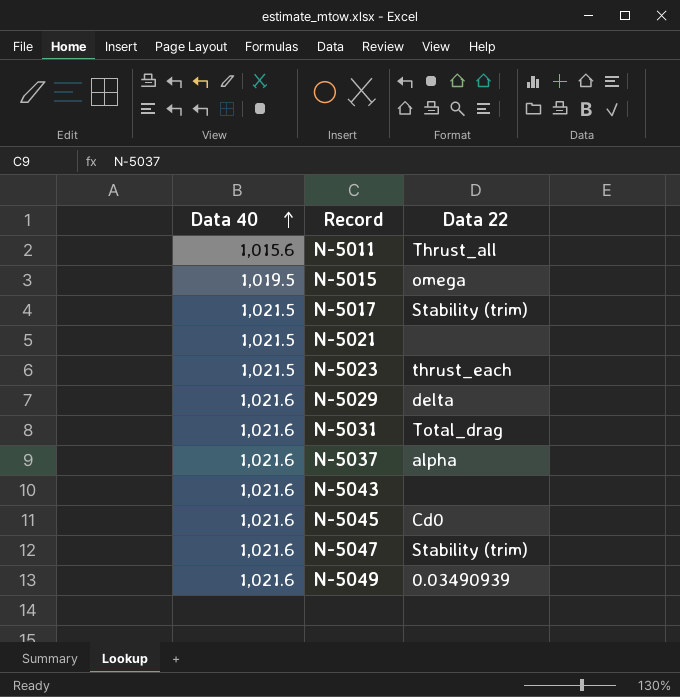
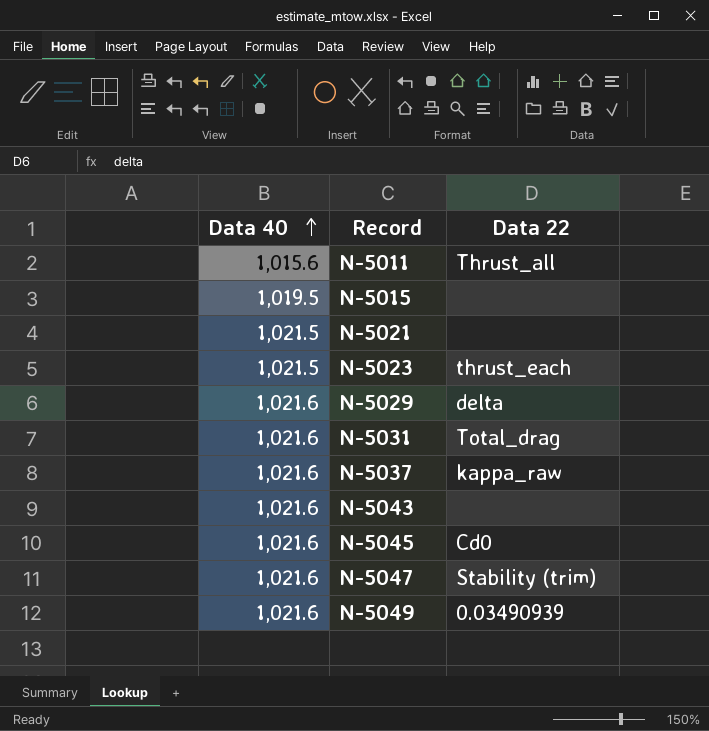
row N-5017: 1,021.5 | Stability (trim) -> none
N-5015 | Data 22: omega -> none
N-5037 | Data 22: alpha -> kappa_raw

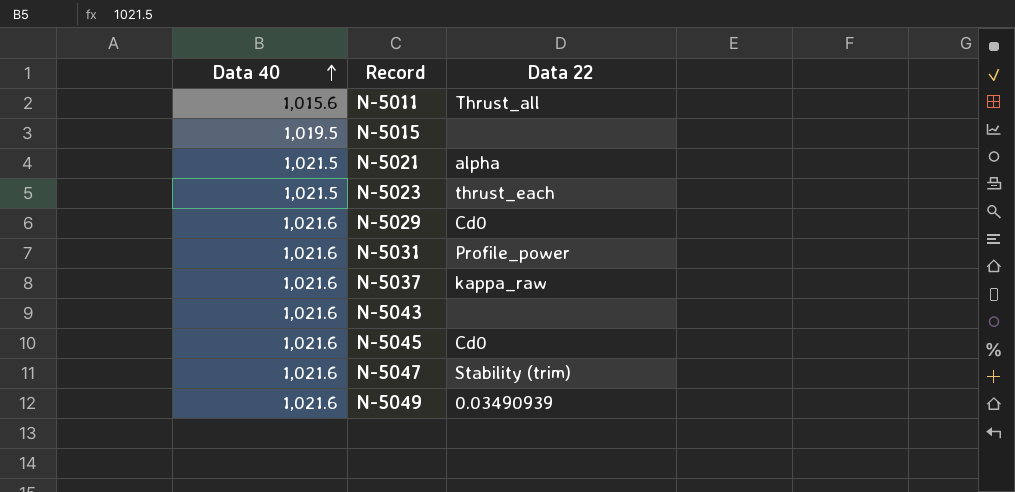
N-5021 | Data 22: none -> alpha
N-5029 | Data 22: delta -> Cd0
N-5031 | Data 22: Total_drag -> Profile_power

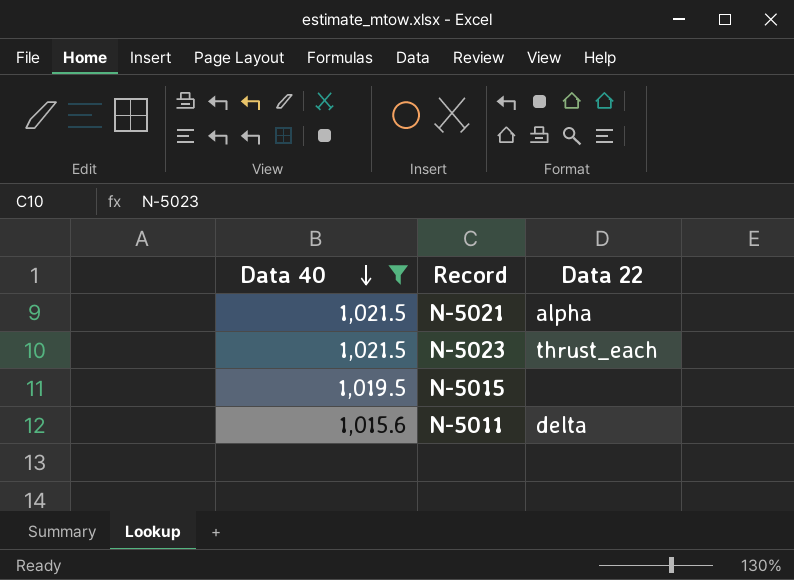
filter: none -> Data 40 != 1,021.6
row order: Data 40 ascending -> Data 40 descending
N-5011 | Data 22: Thrust_all -> delta

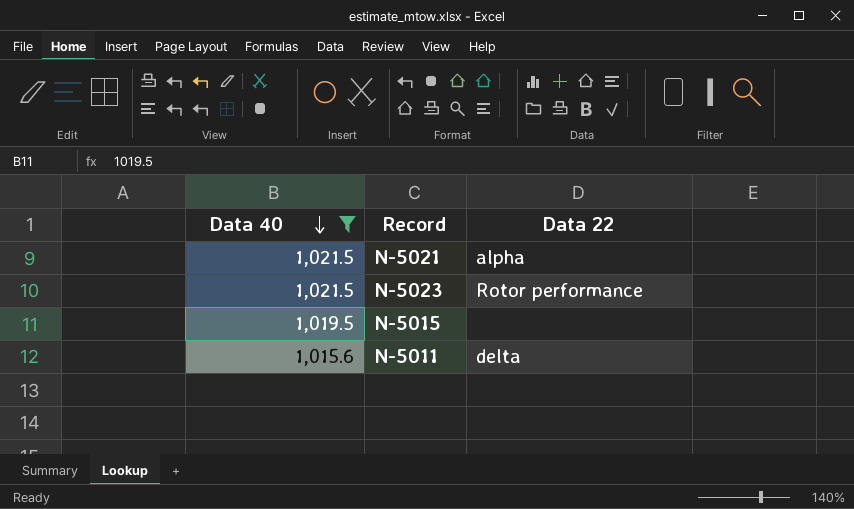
N-5023 | Data 22: thrust_each -> Rotor performance

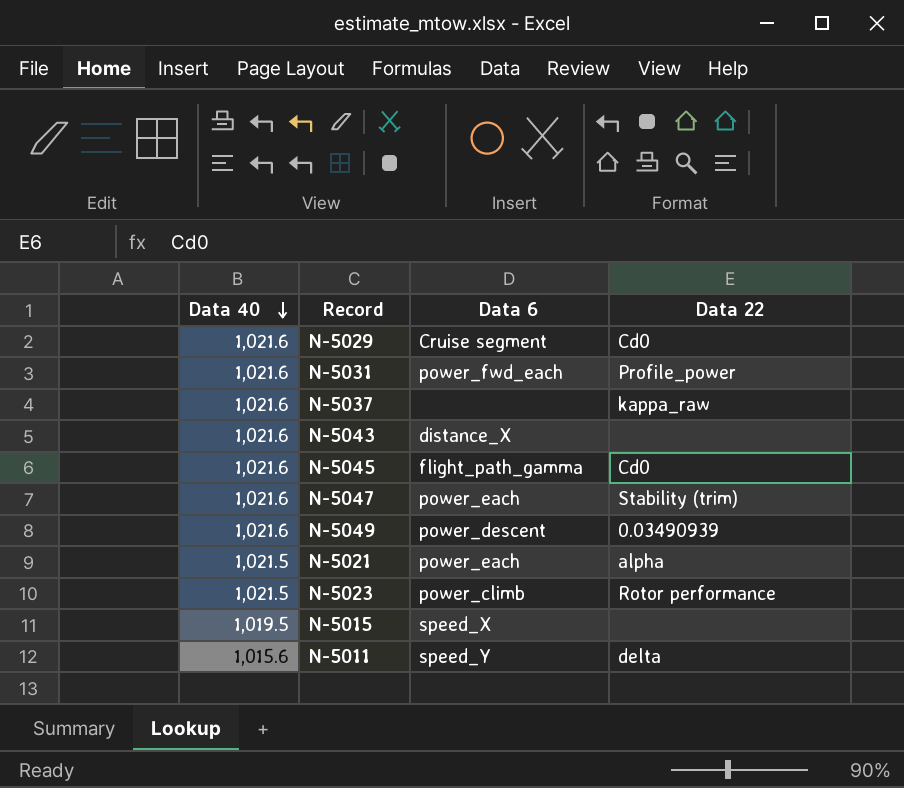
filter: Data 40 != 1,021.6 -> none
column Data 6 | position: none -> 3

